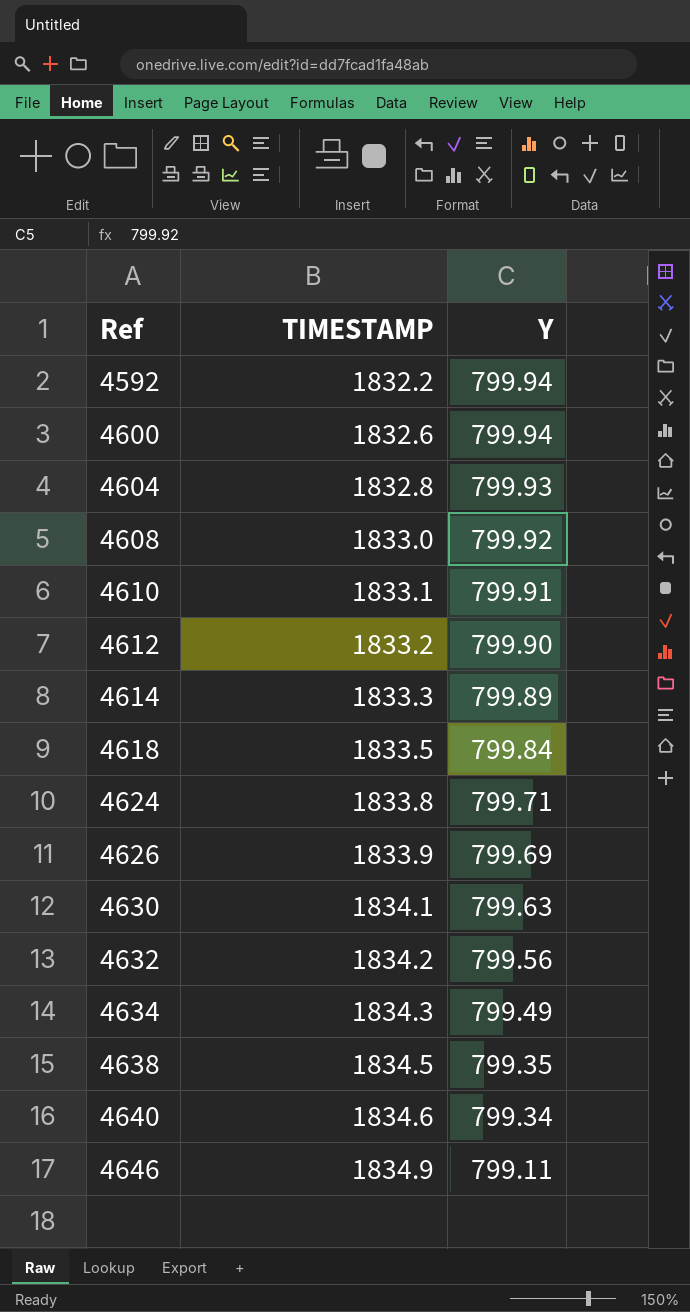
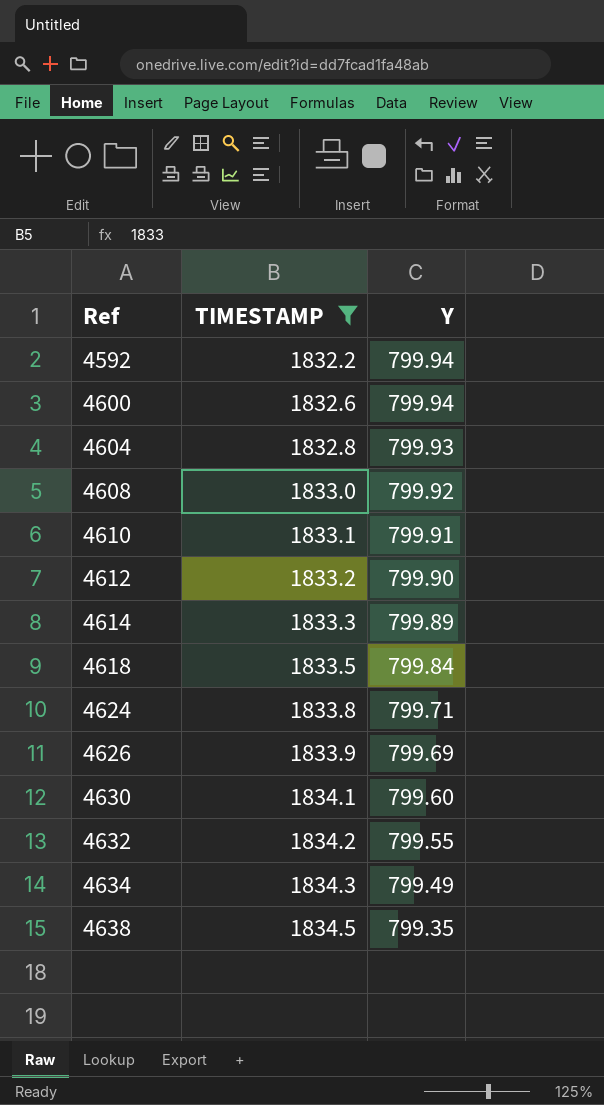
filter: none -> TIMESTAMP <= 1834.5
4630 | Y: 799.63 -> 799.60
4632 | Y: 799.56 -> 799.55

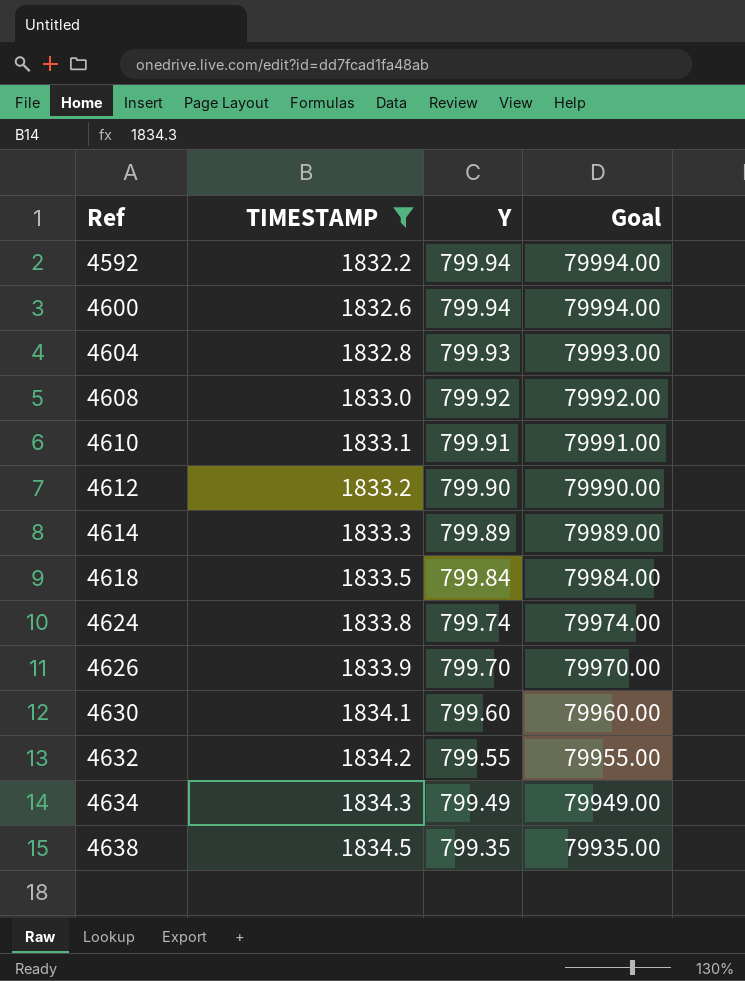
column Goal | formula: none -> [Y] * 100
4624 | Y: 799.71 -> 799.74
4626 | Y: 799.69 -> 799.70

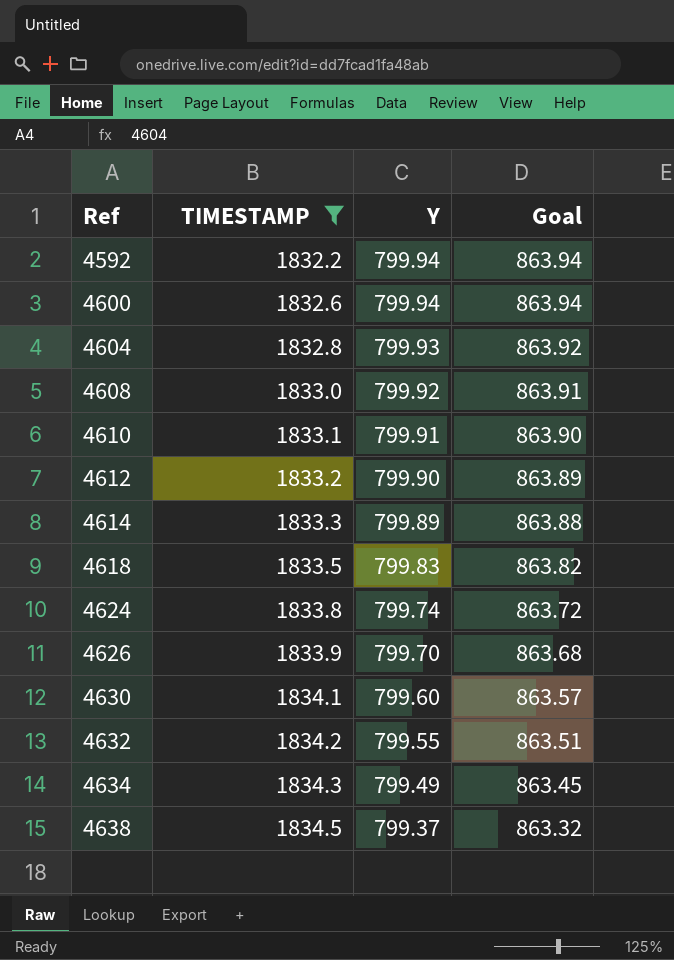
column Goal | formula: [Y] * 100 -> [Y] * 1.08
4618 | Y: 799.84 -> 799.83
4638 | Y: 799.35 -> 799.37

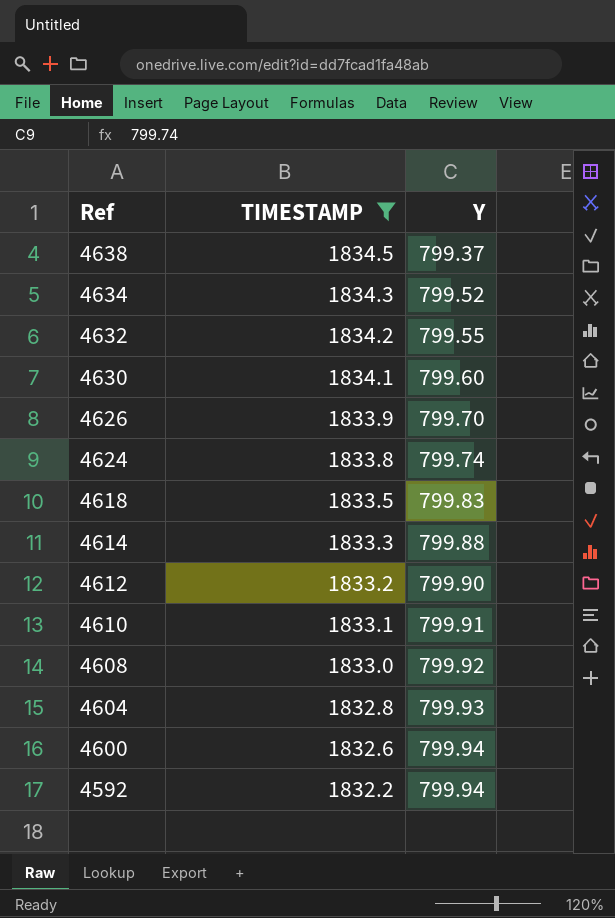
row order: Ref ascending -> Ref descending
column Goal | formula: [Y] * 1.08 -> none
4634 | Y: 799.49 -> 799.52
4614 | Y: 799.89 -> 799.88

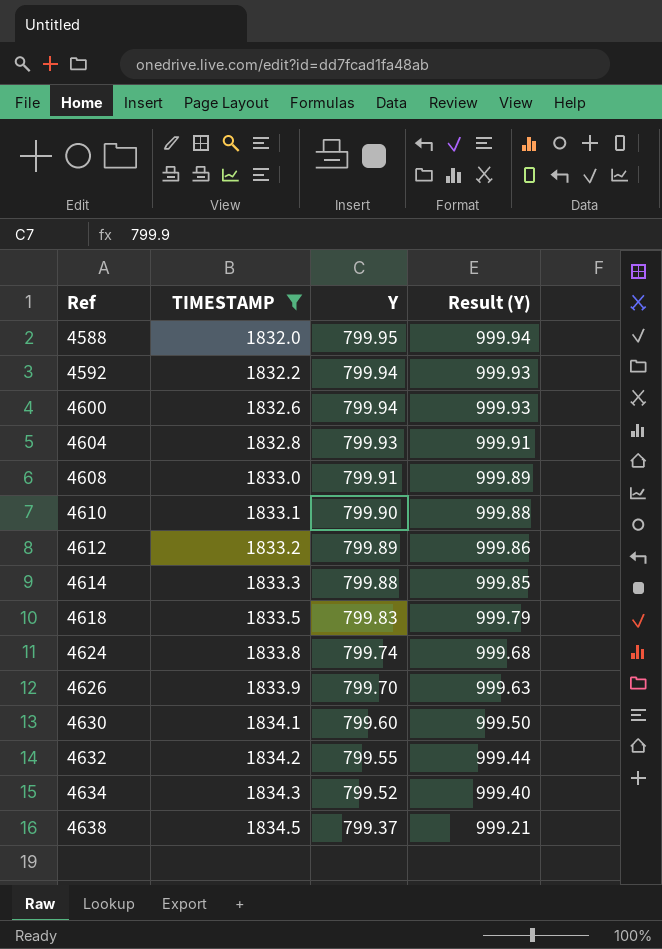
row order: Ref descending -> Ref ascending
column Result (Y) | formula: none -> [Y] * 1.25
row 4588: none -> 1832.0 | 799.95 | 999.94
4608 | Y: 799.92 -> 799.91
4610 | Y: 799.91 -> 799.90
4612 | Y: 799.90 -> 799.89

